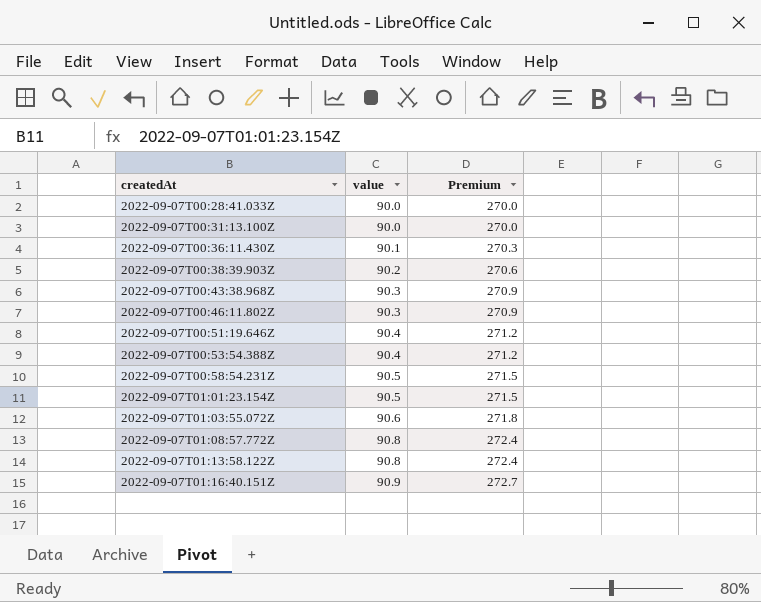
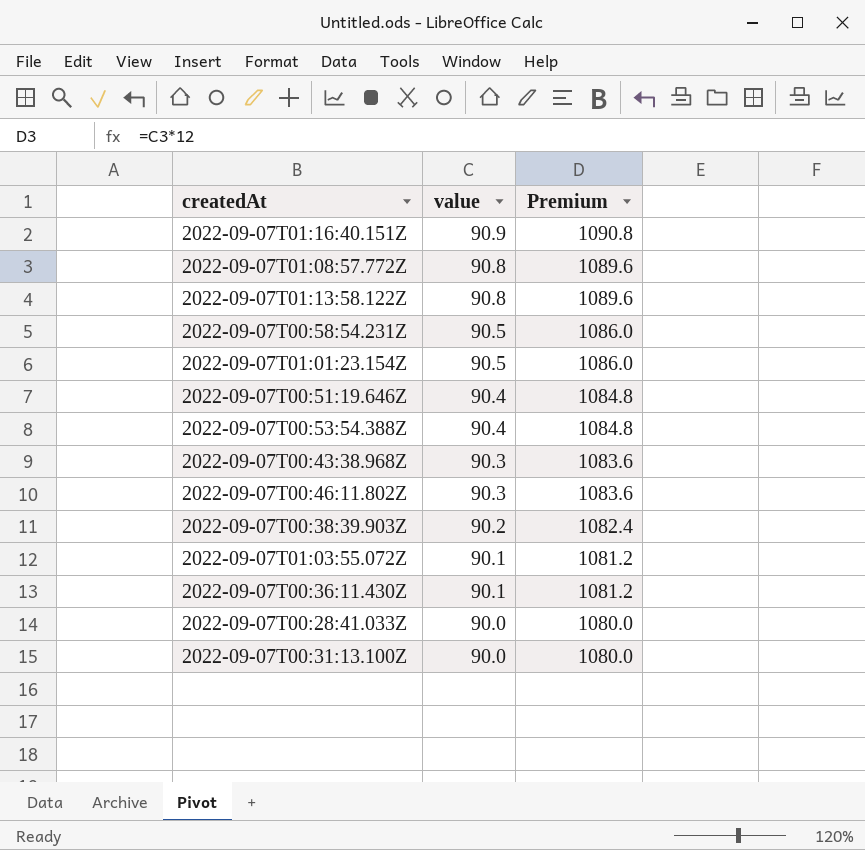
row order: createdAt ascending -> value descending
column Premium | formula: [value] * 3 -> [value] * 12
2022-09-07T01:03:55.072Z | value: 90.6 -> 90.1

